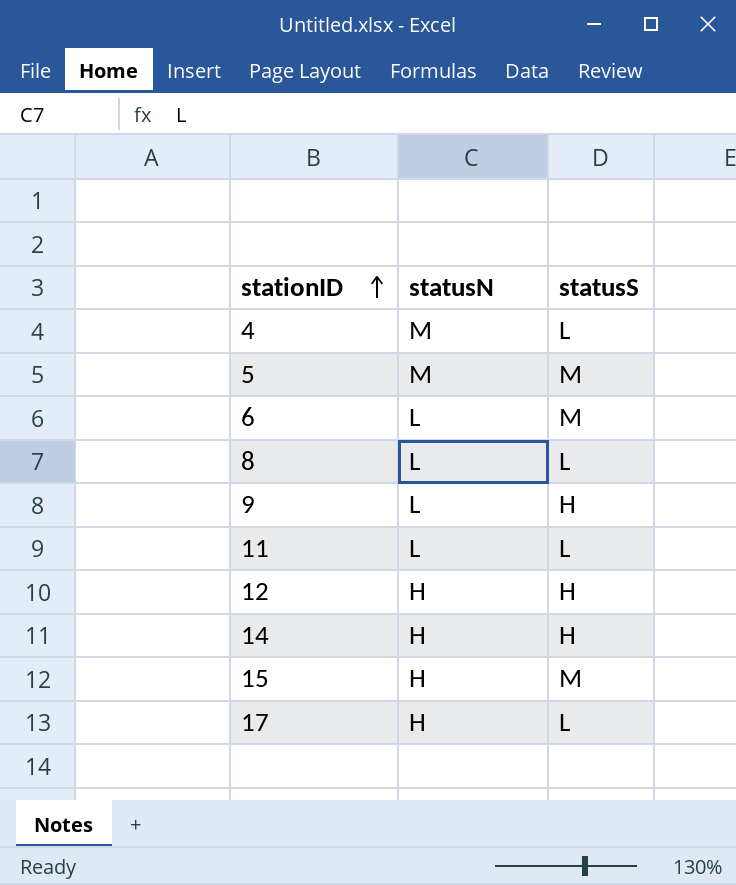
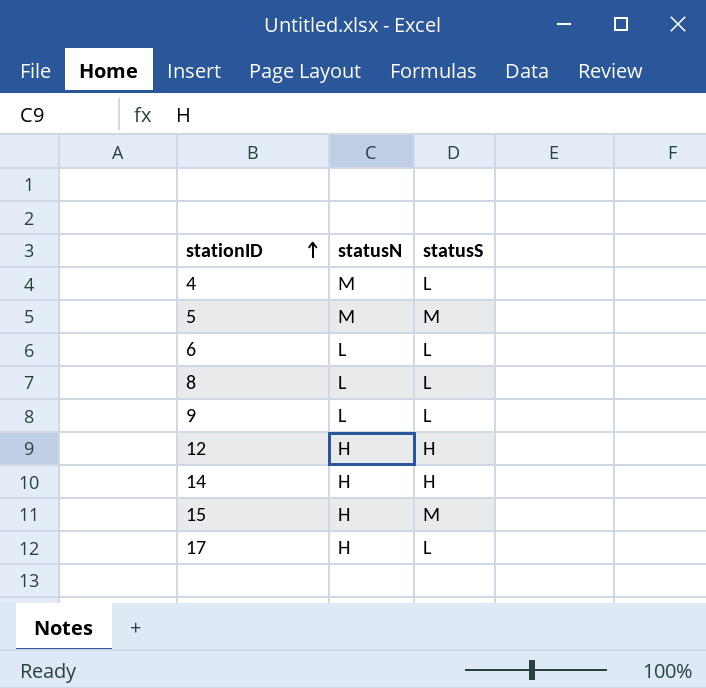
row 11: L | L -> none
6 | statusS: M -> L
9 | statusS: H -> L

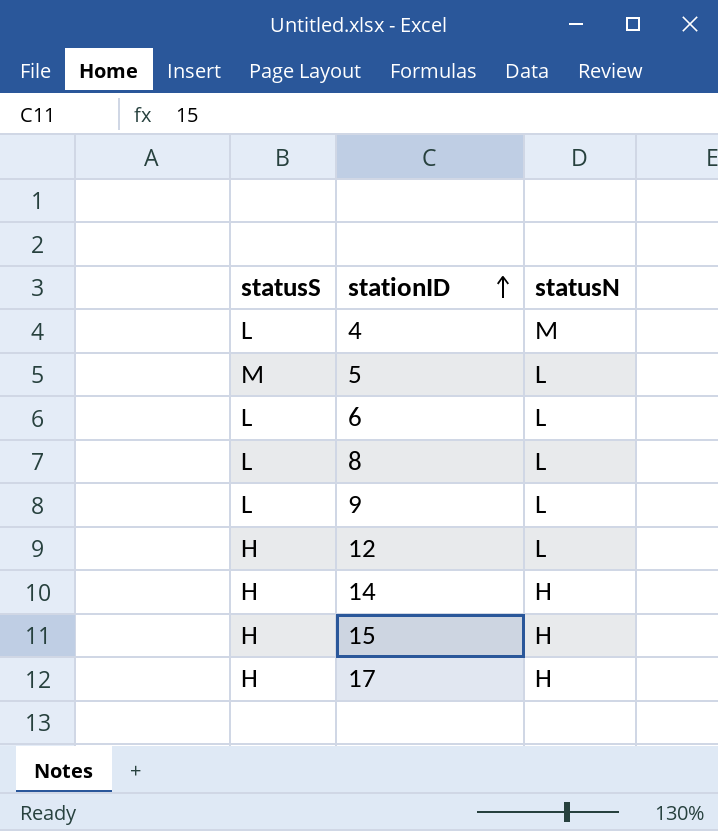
column statusS | position: 3 -> 1
5 | statusN: M -> L
12 | statusN: H -> L
15 | statusS: M -> H
17 | statusS: L -> H

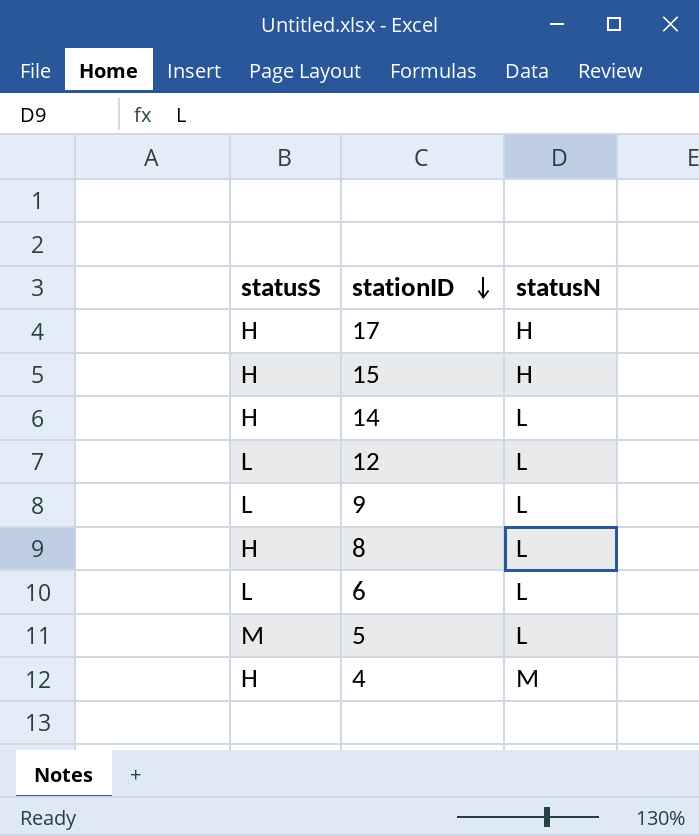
row order: stationID ascending -> stationID descending
14 | statusN: H -> L
12 | statusS: H -> L
8 | statusS: L -> H
4 | statusS: L -> H

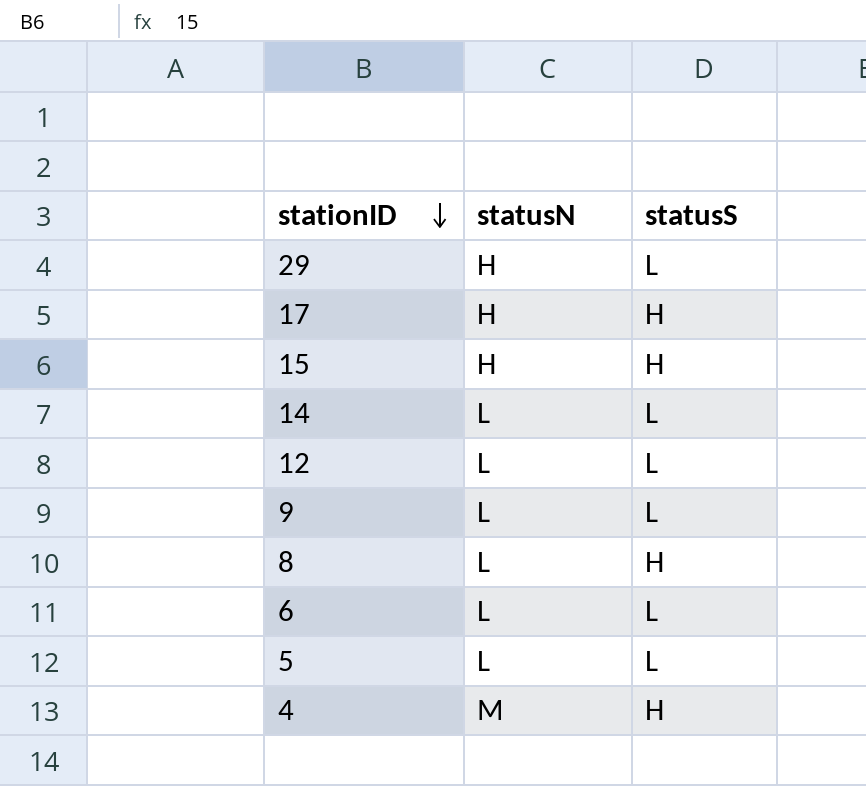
column statusS | position: 1 -> 3
row 29: none -> H | L
14 | statusS: H -> L
5 | statusS: M -> L

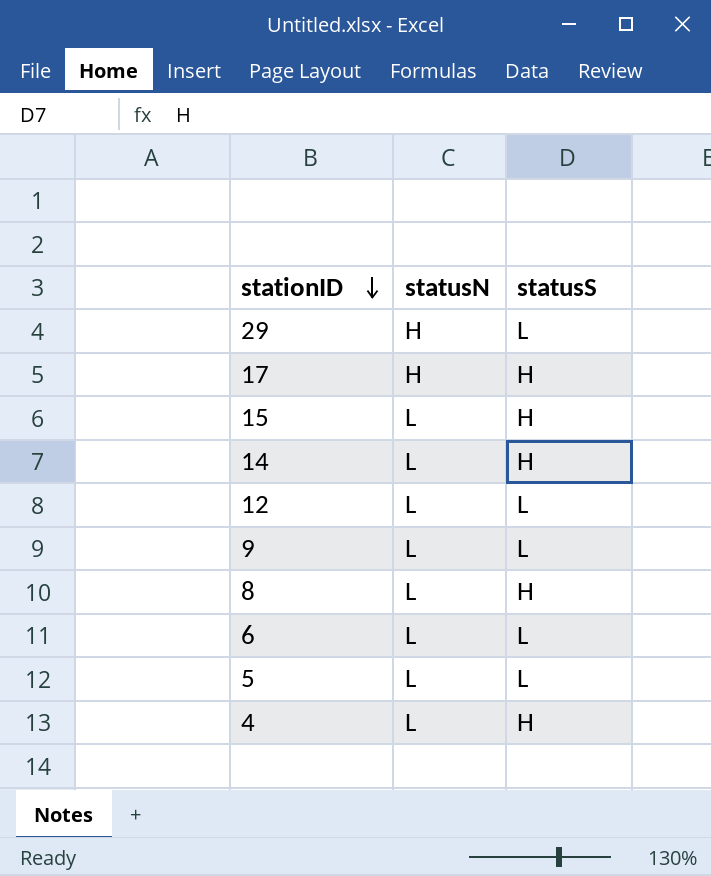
15 | statusN: H -> L
14 | statusS: L -> H
4 | statusN: M -> L

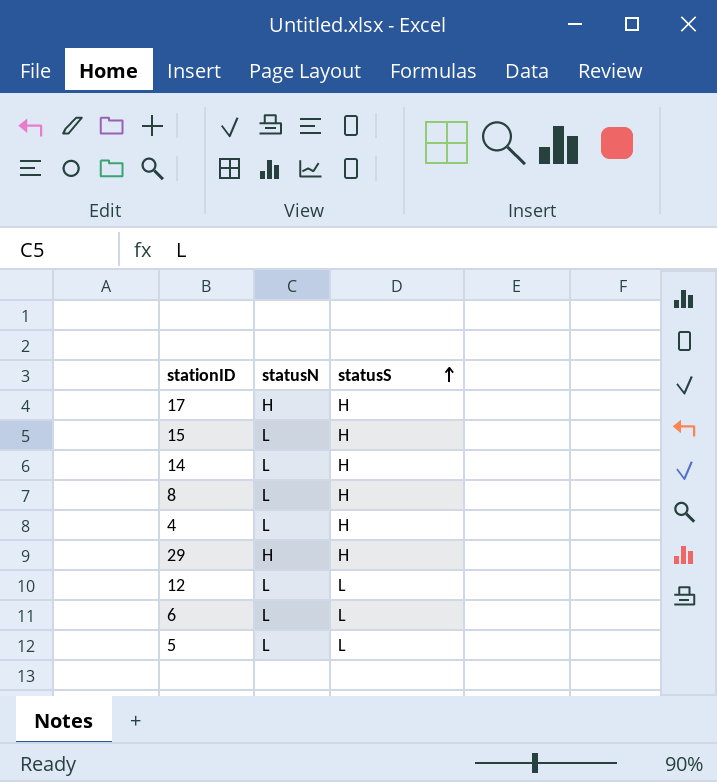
row order: stationID descending -> statusS ascending
row 9: L | L -> none
29 | statusS: L -> H

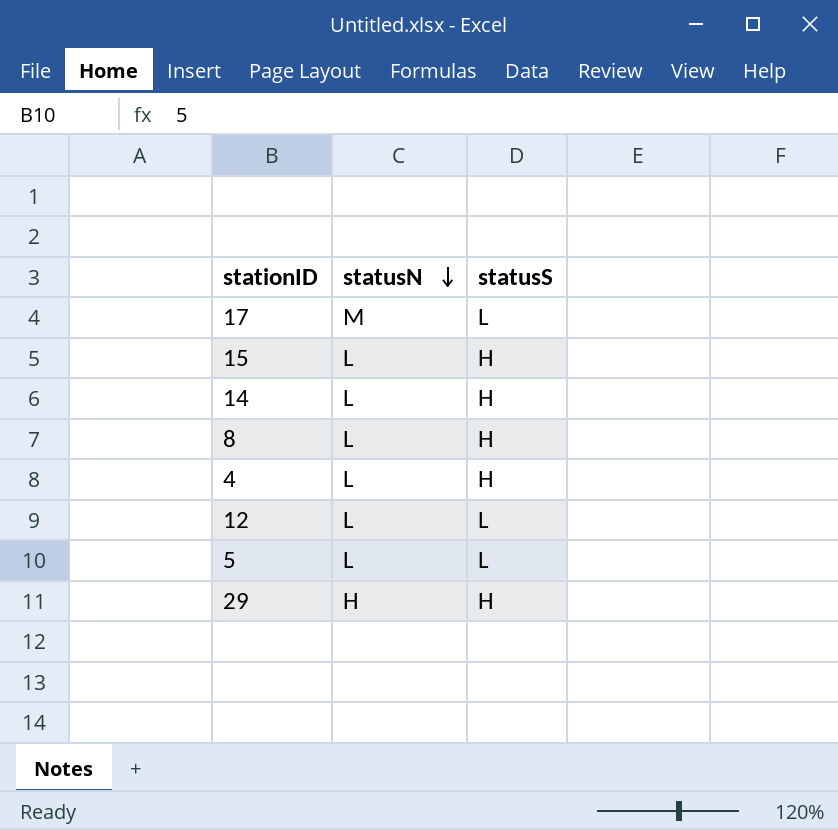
row order: statusS ascending -> statusN descending
row 6: L | L -> none
17 | statusN: H -> M
17 | statusS: H -> L

